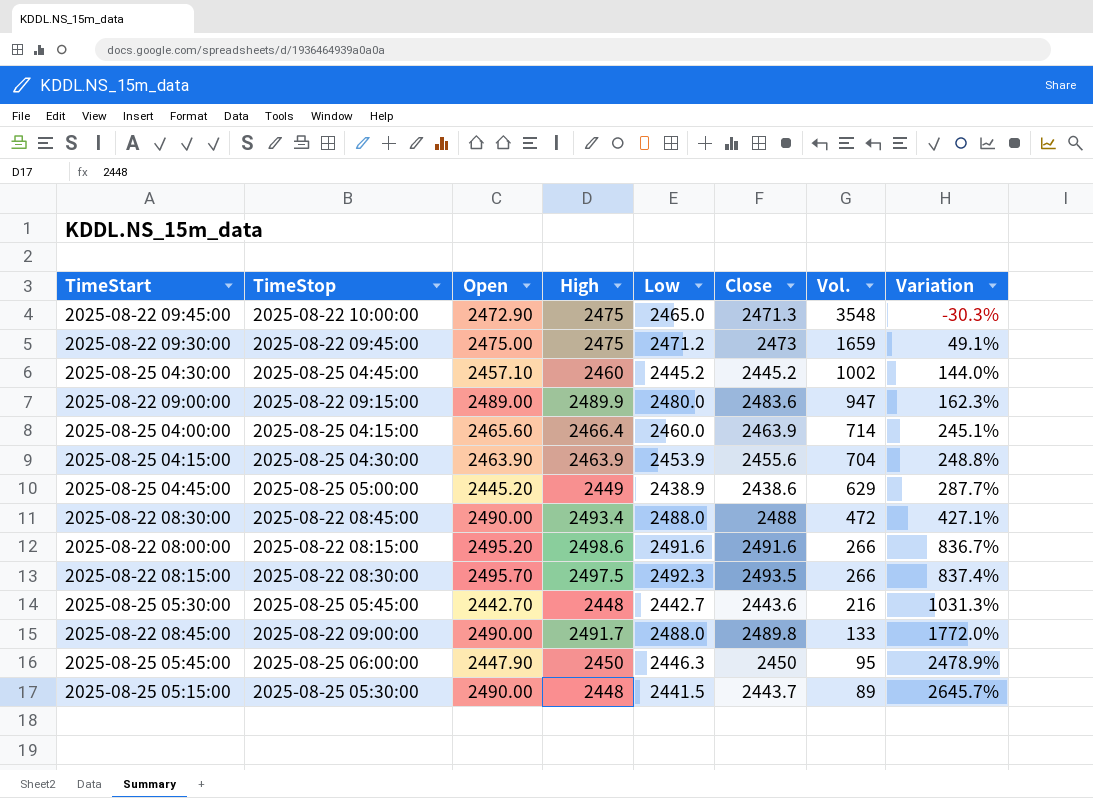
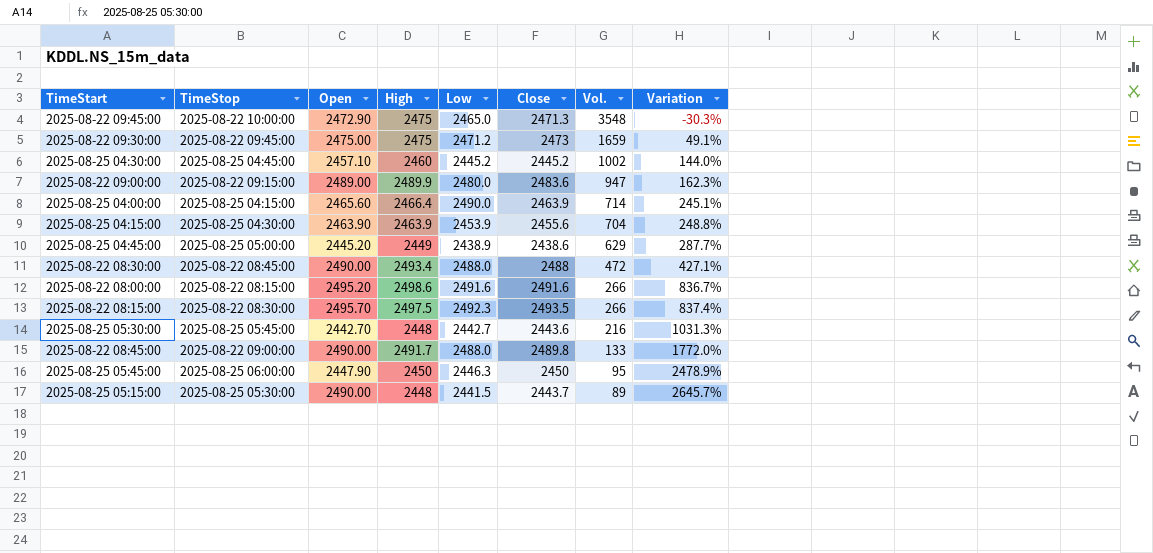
2025-08-25 04:00:00 | Low: 2460.0 -> 2490.0

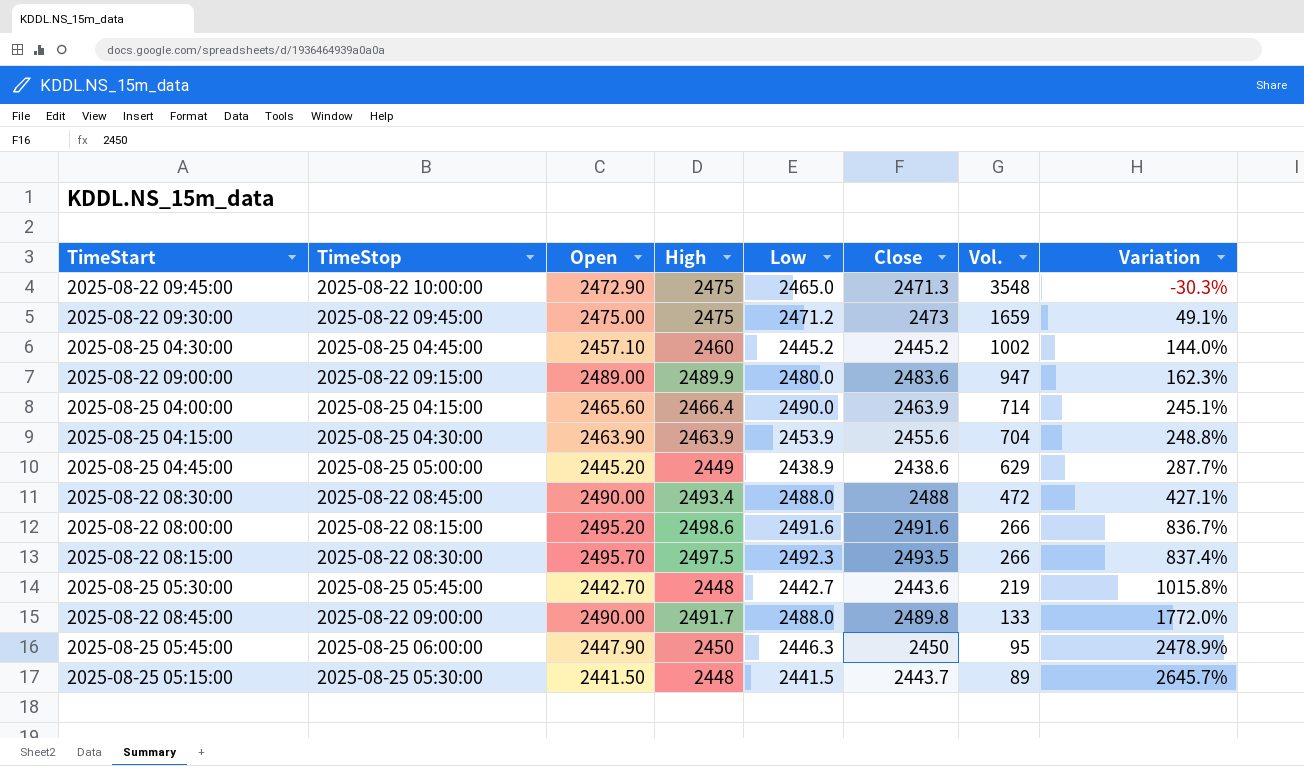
2025-08-25 05:30:00 | Vol.: 216 -> 219
2025-08-25 05:30:00 | Variation: 1031.3% -> 1015.8%
2025-08-25 05:15:00 | Open: 2490.00 -> 2441.50

